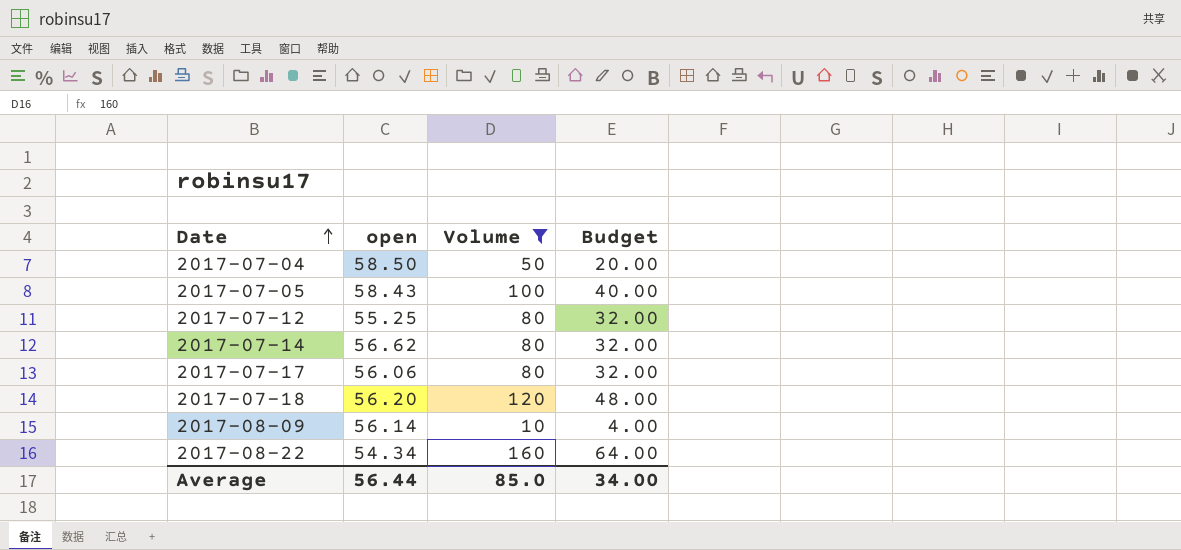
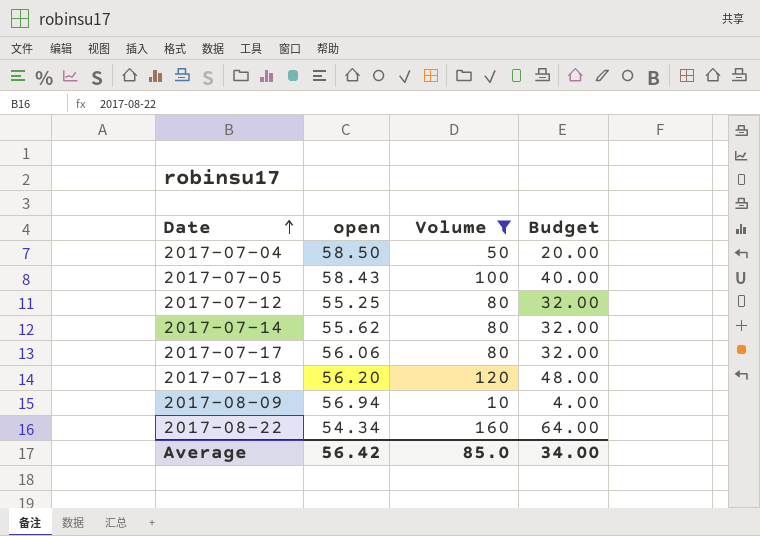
2017-07-14 | open: 56.62 -> 55.62
2017-08-09 | open: 56.14 -> 56.94
Average | open: 56.44 -> 56.42

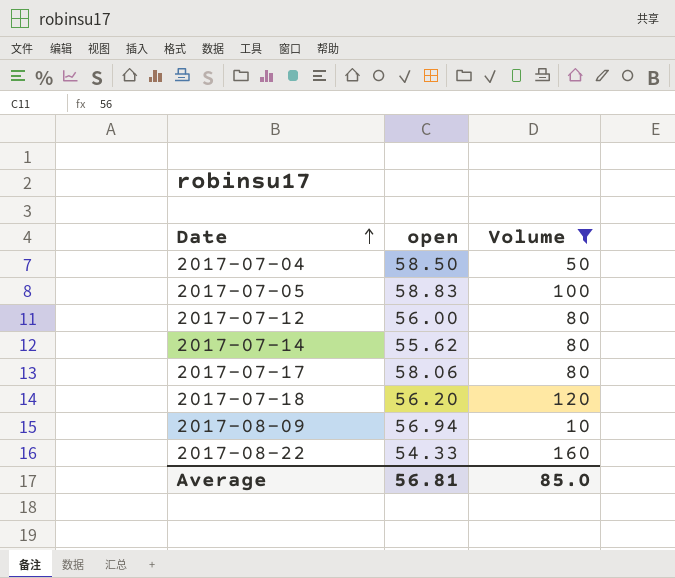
column Budget | formula: [Volume] * 0.4 -> none
2017-07-05 | open: 58.43 -> 58.83
2017-07-12 | open: 55.25 -> 56.00
2017-07-17 | open: 56.06 -> 58.06
2017-08-22 | open: 54.34 -> 54.33
Average | open: 56.42 -> 56.81

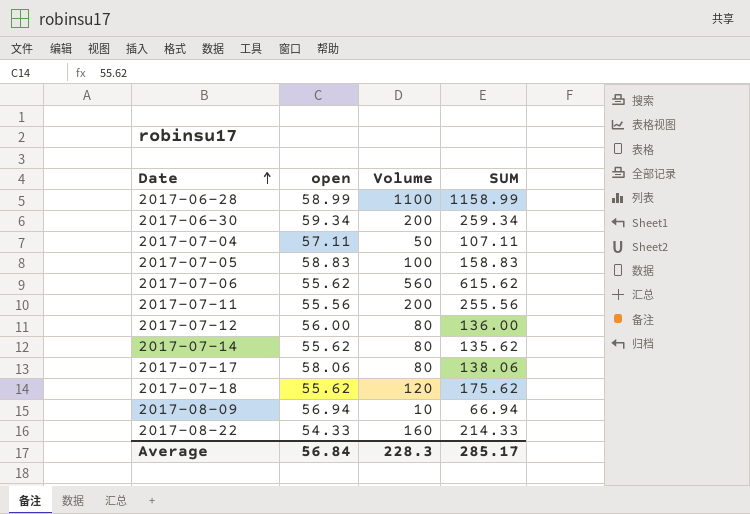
filter: Volume <= 160 -> none
column SUM | formula: none -> [open] + [Volume]
2017-07-04 | open: 58.50 -> 57.11
2017-07-18 | open: 56.20 -> 55.62
Average | open: 56.81 -> 56.84
Average | Volume: 85.0 -> 228.3

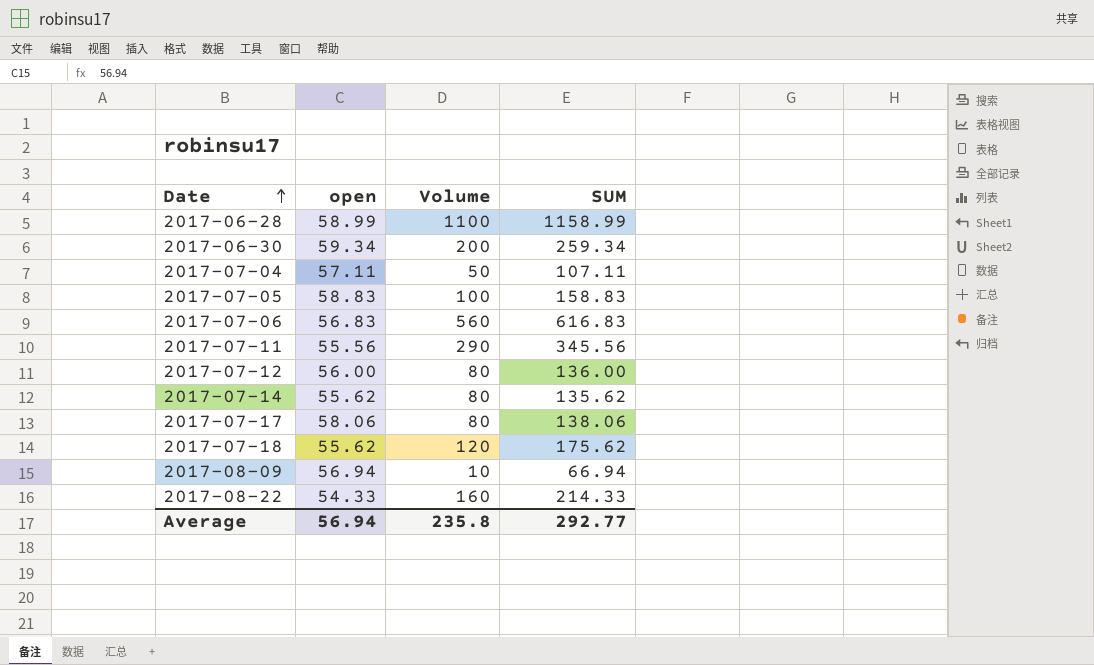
2017-07-06 | open: 55.62 -> 56.83
2017-07-06 | SUM: 615.62 -> 616.83
2017-07-11 | Volume: 200 -> 290
2017-07-11 | SUM: 255.56 -> 345.56
Average | open: 56.84 -> 56.94
Average | Volume: 228.3 -> 235.8
Average | SUM: 285.17 -> 292.77

